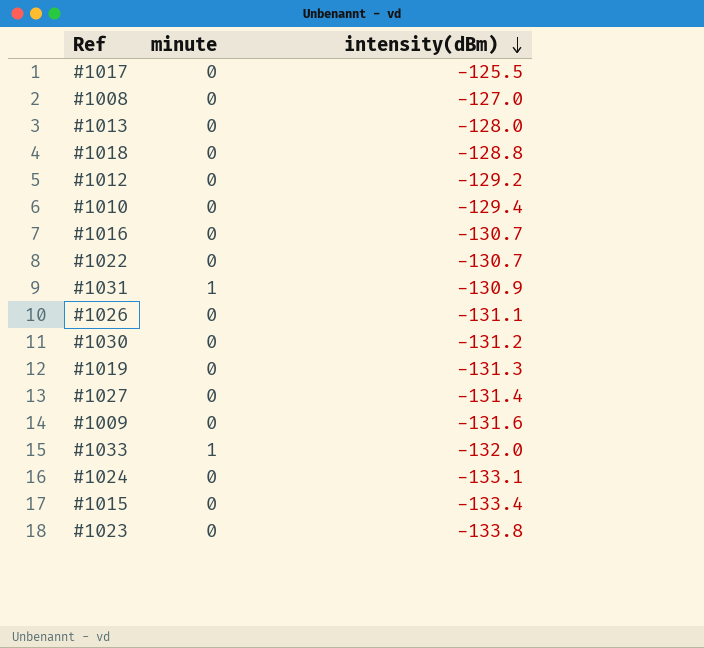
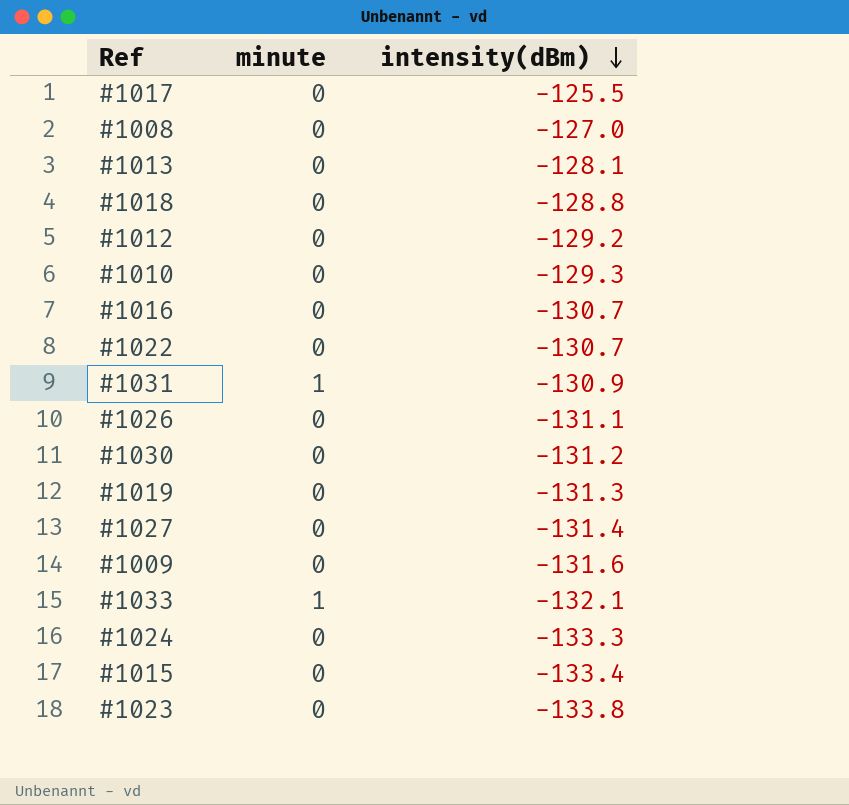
#1013 | intensity(dBm): -128.0 -> -128.1
#1010 | intensity(dBm): -129.4 -> -129.3
#1033 | intensity(dBm): -132.0 -> -132.1
#1024 | intensity(dBm): -133.1 -> -133.3

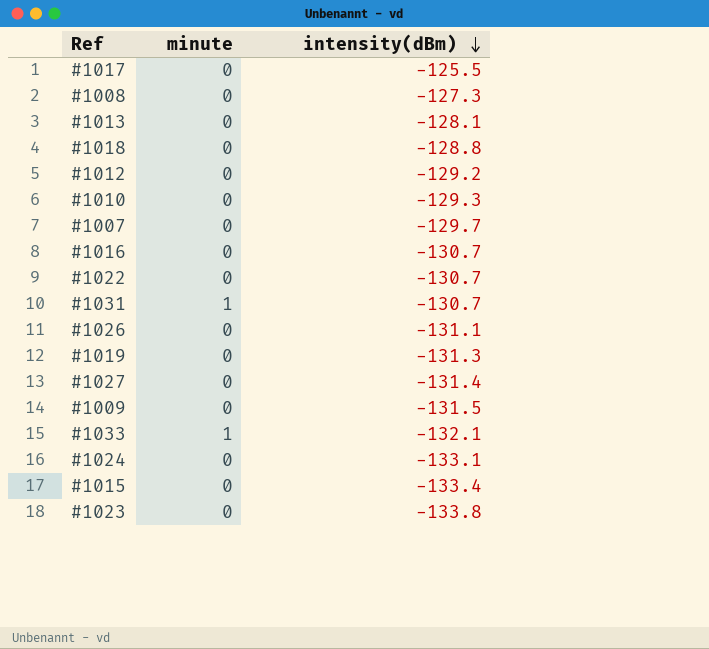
row #1030: 0 | -131.2 -> none
#1008 | intensity(dBm): -127.0 -> -127.3
row #1007: none -> 0 | -129.7
#1031 | intensity(dBm): -130.9 -> -130.7
#1009 | intensity(dBm): -131.6 -> -131.5
#1024 | intensity(dBm): -133.3 -> -133.1

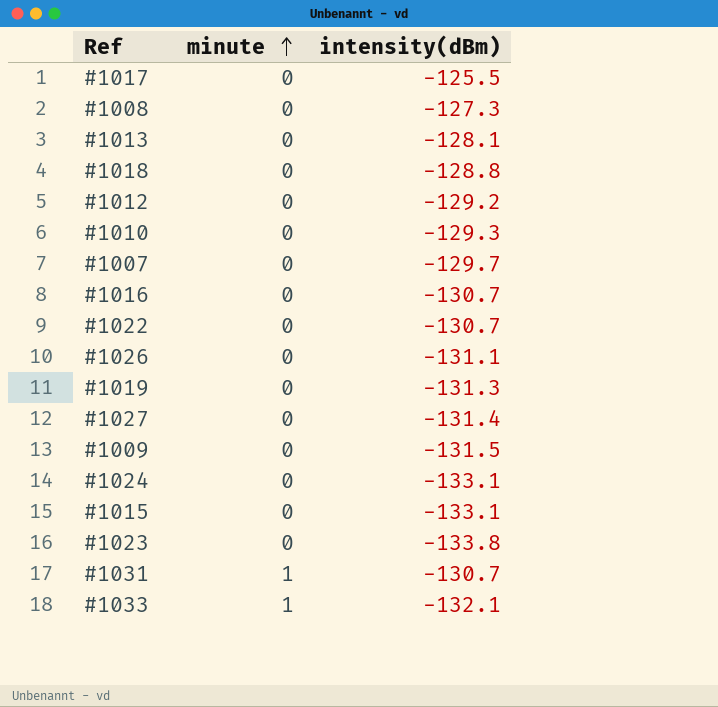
row order: intensity(dBm) descending -> minute ascending
#1015 | intensity(dBm): -133.4 -> -133.1

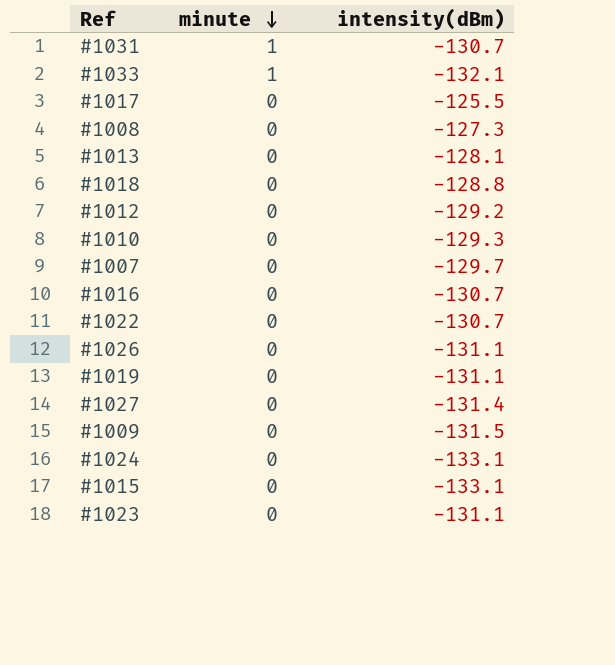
row order: minute ascending -> minute descending
#1019 | intensity(dBm): -131.3 -> -131.1
#1023 | intensity(dBm): -133.8 -> -131.1

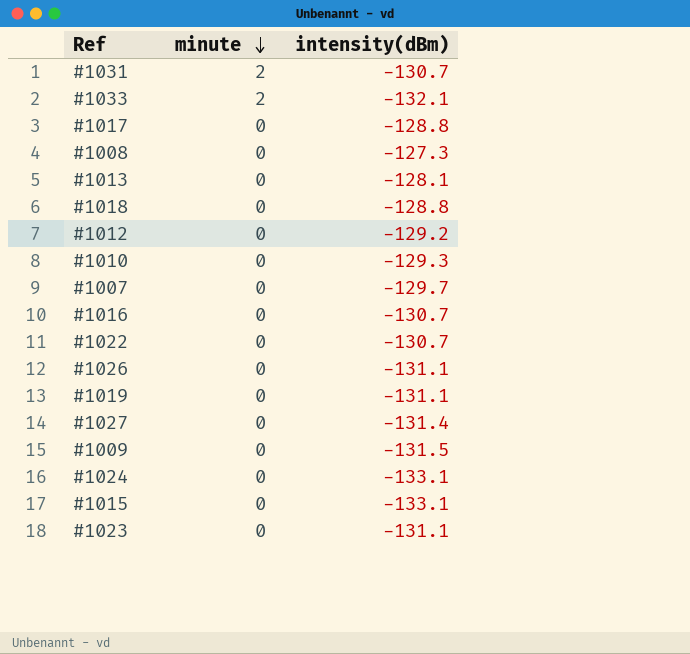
#1031 | minute: 1 -> 2
#1033 | minute: 1 -> 2
#1017 | intensity(dBm): -125.5 -> -128.8

